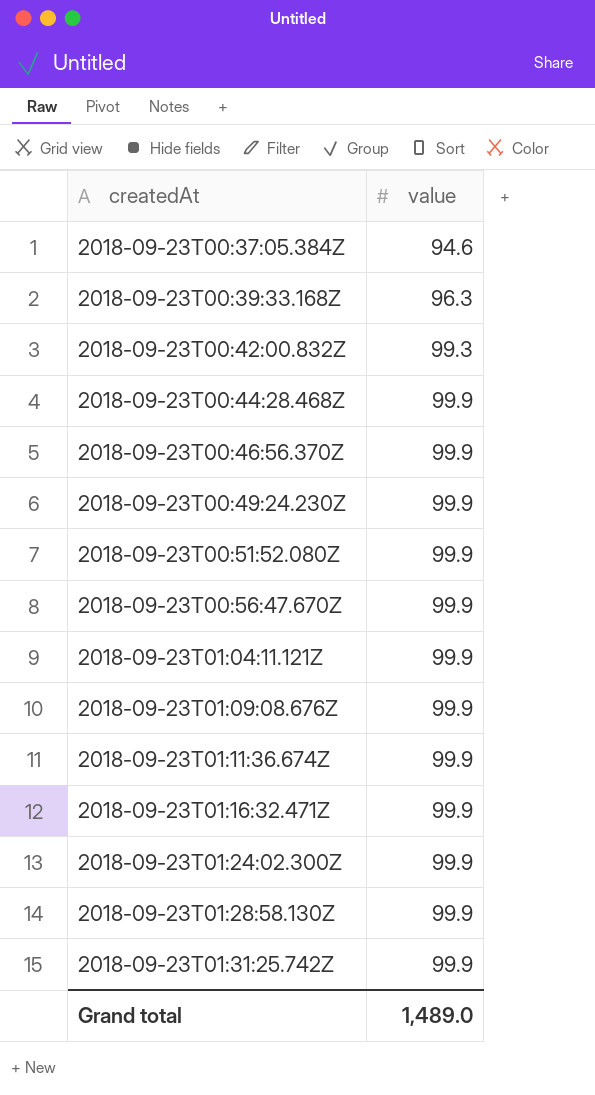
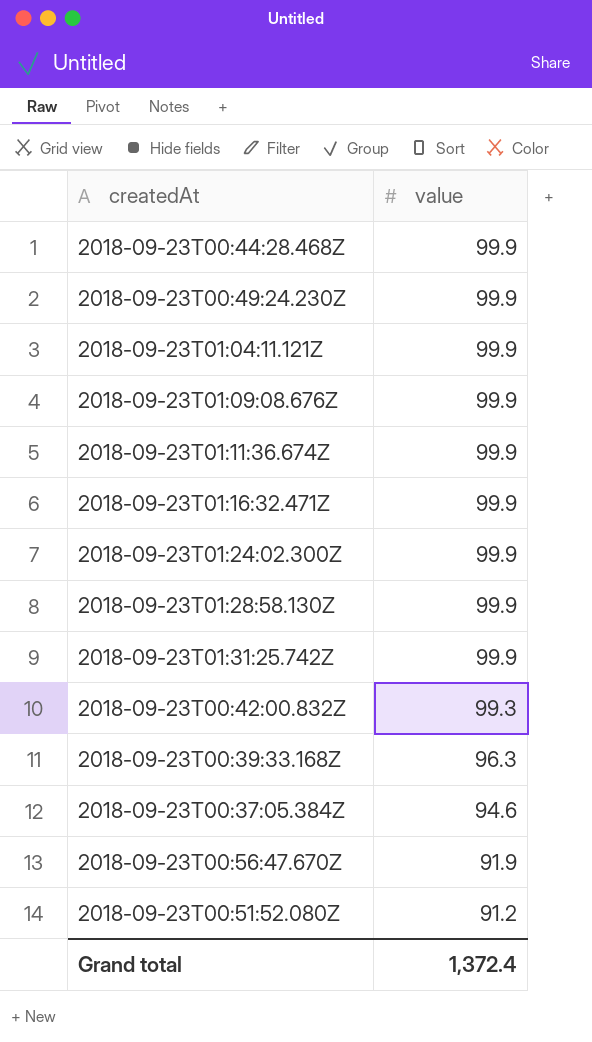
row order: createdAt ascending -> value descending
row 2018-09-23T00:46:56.370Z: 99.9 -> none
2018-09-23T00:56:47.670Z | value: 99.9 -> 91.9
2018-09-23T00:51:52.080Z | value: 99.9 -> 91.2
Grand total | value: 1,489.0 -> 1,372.4

